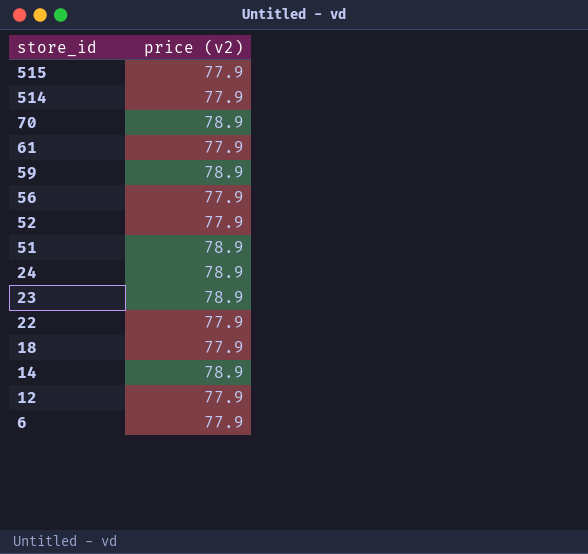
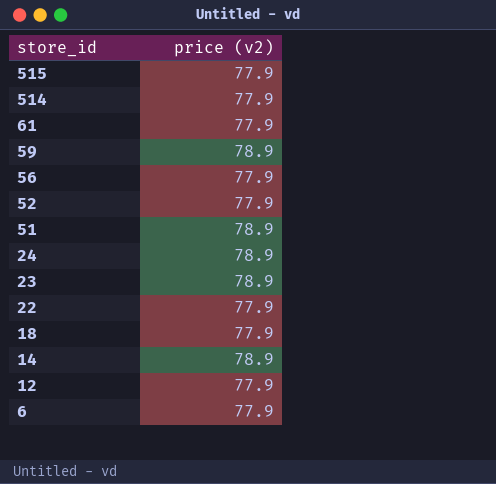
row 70: 78.9 -> none

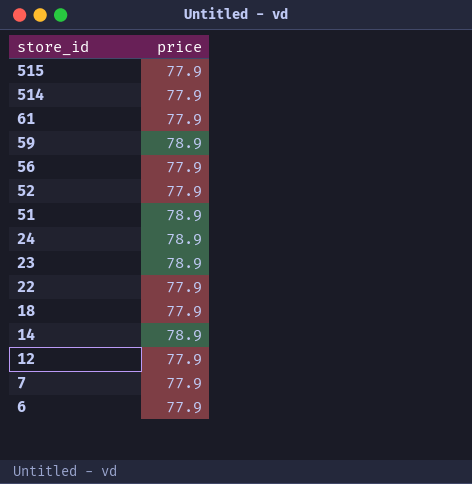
column name: price (v2) -> price
row 7: none -> 77.9

